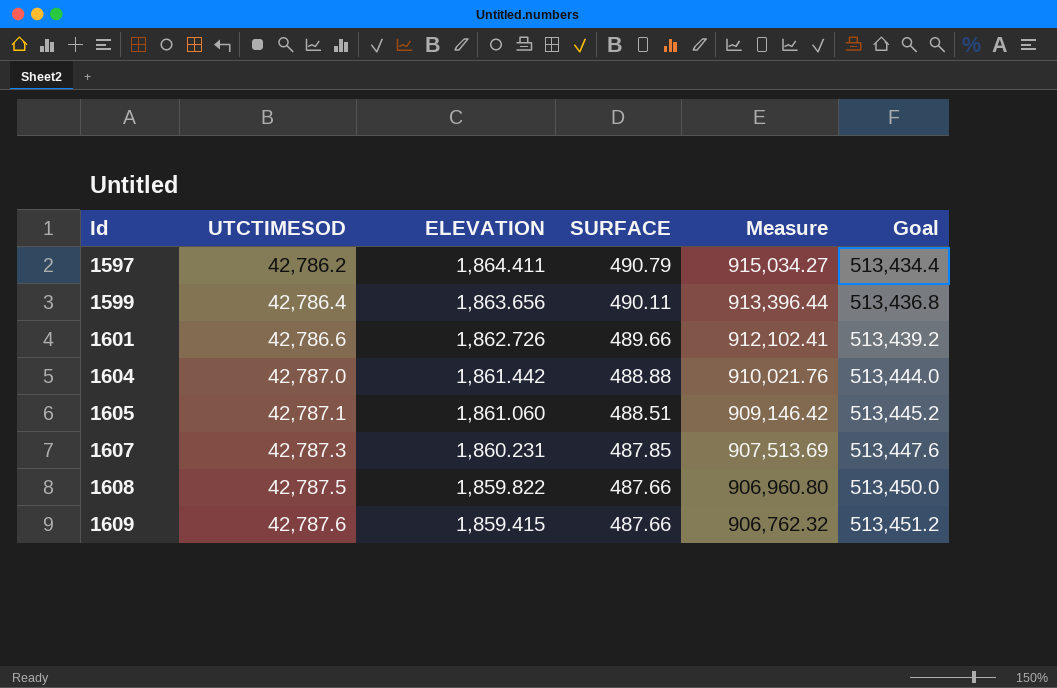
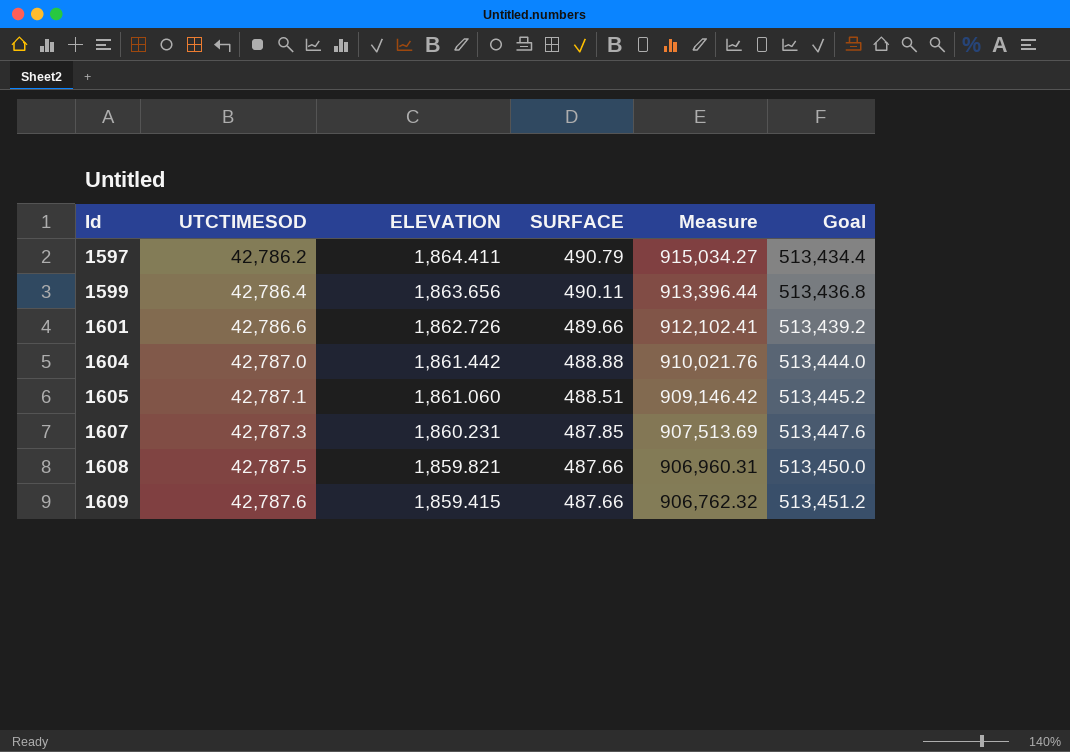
1608 | ELEVATION: 1,859.822 -> 1,859.821
1608 | Measure: 906,960.80 -> 906,960.31

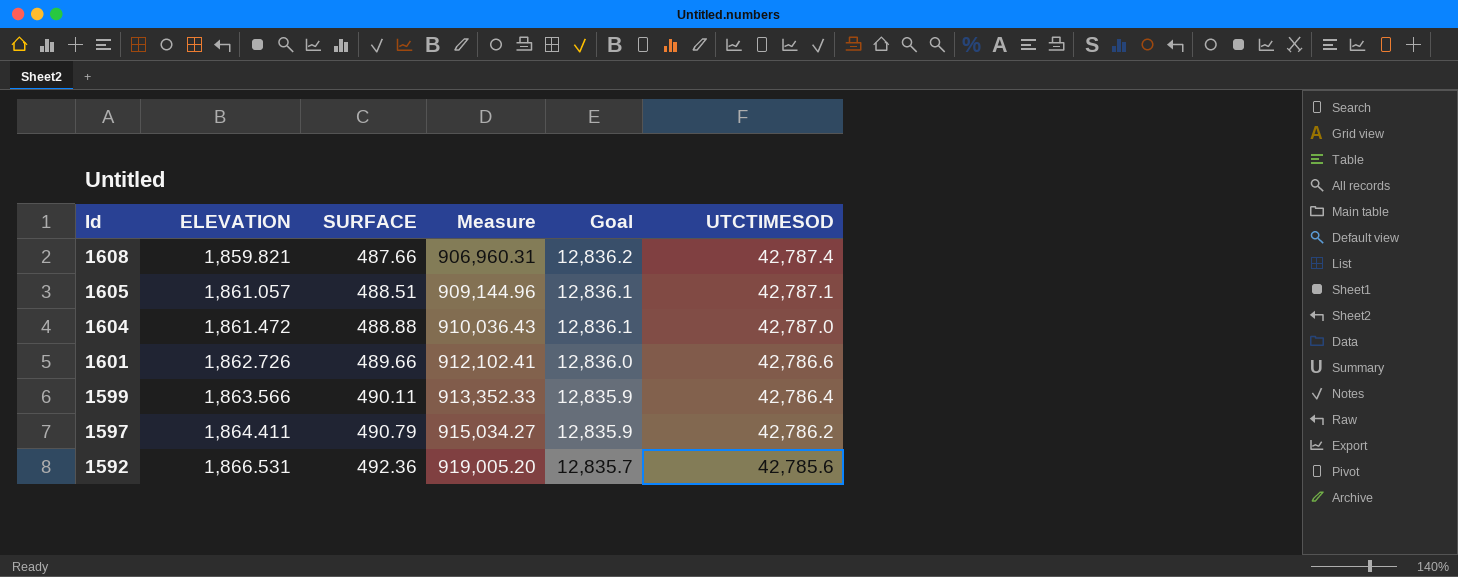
row order: Id ascending -> Id descending
column Goal | formula: [UTCTIMESOD] * 12 -> [UTCTIMESOD] * 0.3
column UTCTIMESOD | position: 2 -> 6
row 1607: 42,787.3 | 1,860.231 | 487.85 | 907,513.69 | 513,447.6 -> none
row 1609: 42,787.6 | 1,859.415 | 487.66 | 906,762.32 | 513,451.2 -> none
1608 | UTCTIMESOD: 42,787.5 -> 42,787.4
1605 | ELEVATION: 1,861.060 -> 1,861.057
1605 | Measure: 909,146.42 -> 909,144.96
1604 | ELEVATION: 1,861.442 -> 1,861.472
1604 | Measure: 910,021.76 -> 910,036.43
1599 | ELEVATION: 1,863.656 -> 1,863.566
1599 | Measure: 913,396.44 -> 913,352.33
row 1592: none -> 1,866.531 | 492.36 | 919,005.20 | 12,835.7 | 42,785.6

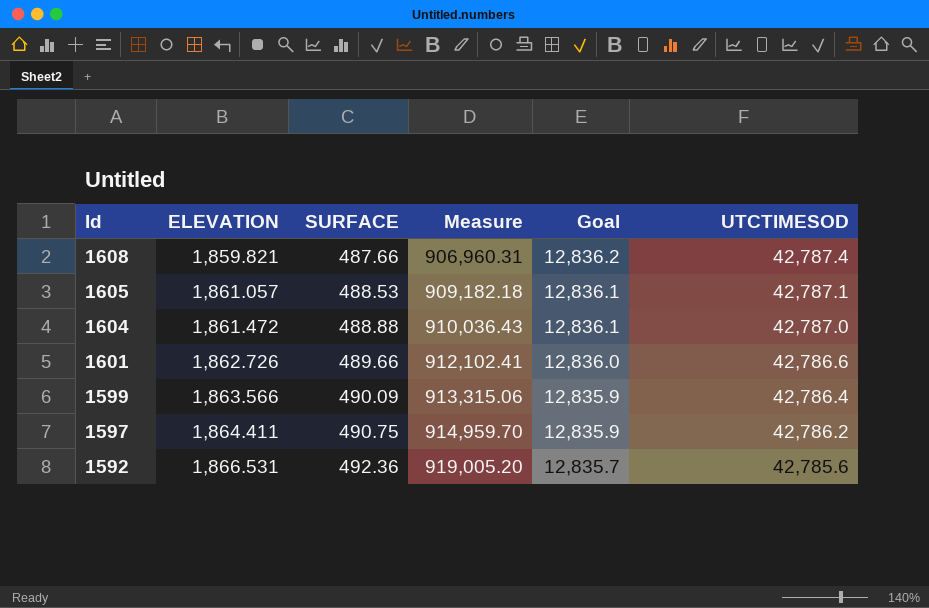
1605 | SURFACE: 488.51 -> 488.53
1605 | Measure: 909,144.96 -> 909,182.18
1599 | SURFACE: 490.11 -> 490.09
1599 | Measure: 913,352.33 -> 913,315.06
1597 | SURFACE: 490.79 -> 490.75
1597 | Measure: 915,034.27 -> 914,959.70

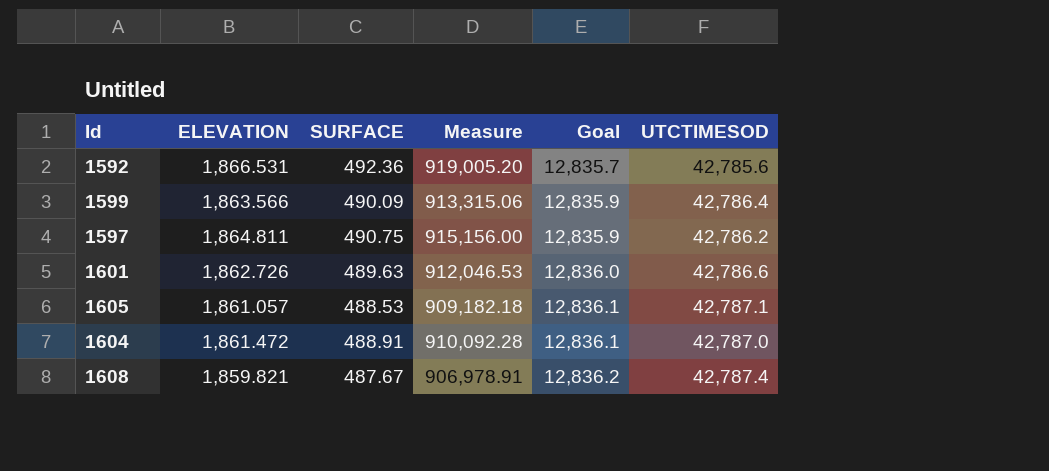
row order: Id descending -> Goal ascending
1597 | ELEVATION: 1,864.411 -> 1,864.811
1597 | Measure: 914,959.70 -> 915,156.00
1601 | SURFACE: 489.66 -> 489.63
1601 | Measure: 912,102.41 -> 912,046.53
1604 | SURFACE: 488.88 -> 488.91
1604 | Measure: 910,036.43 -> 910,092.28
1608 | SURFACE: 487.66 -> 487.67
1608 | Measure: 906,960.31 -> 906,978.91

